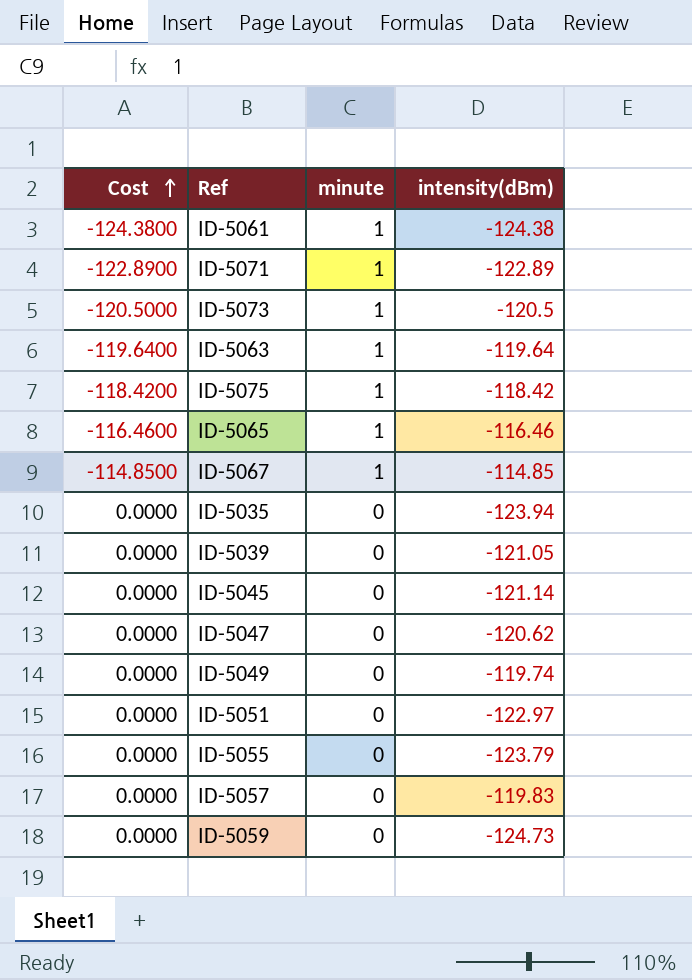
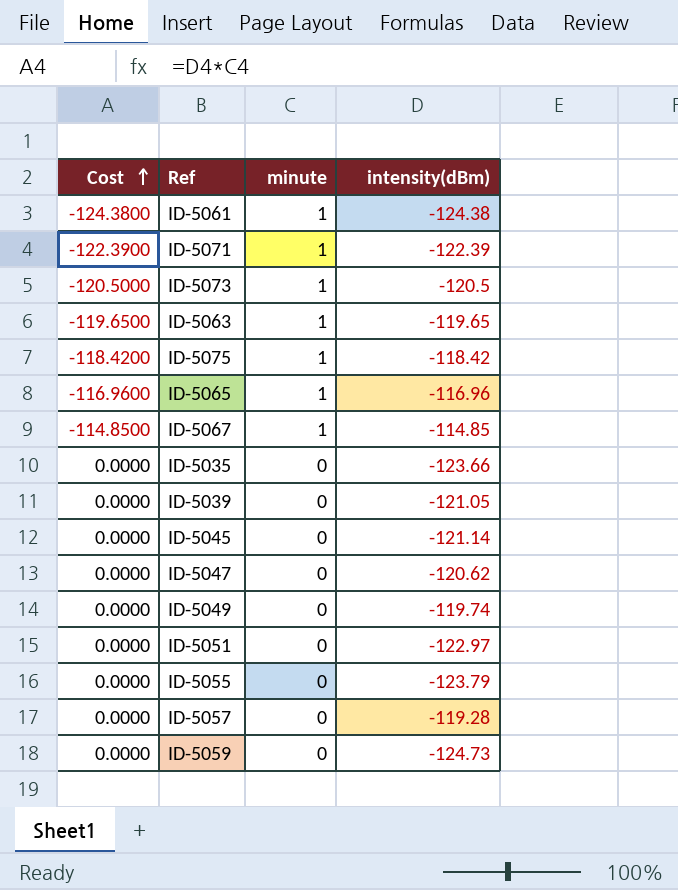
ID-5071 | Cost: -122.8900 -> -122.3900
ID-5071 | intensity(dBm): -122.89 -> -122.39
ID-5063 | Cost: -119.6400 -> -119.6500
ID-5063 | intensity(dBm): -119.64 -> -119.65
ID-5065 | Cost: -116.4600 -> -116.9600
ID-5065 | intensity(dBm): -116.46 -> -116.96
ID-5035 | intensity(dBm): -123.94 -> -123.66
ID-5057 | intensity(dBm): -119.83 -> -119.28

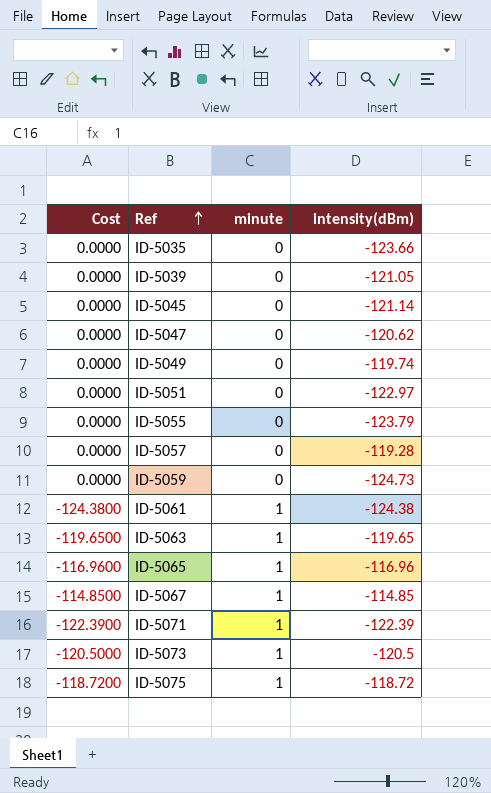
row order: Cost ascending -> Ref ascending
ID-5075 | Cost: -118.4200 -> -118.7200
ID-5075 | intensity(dBm): -118.42 -> -118.72

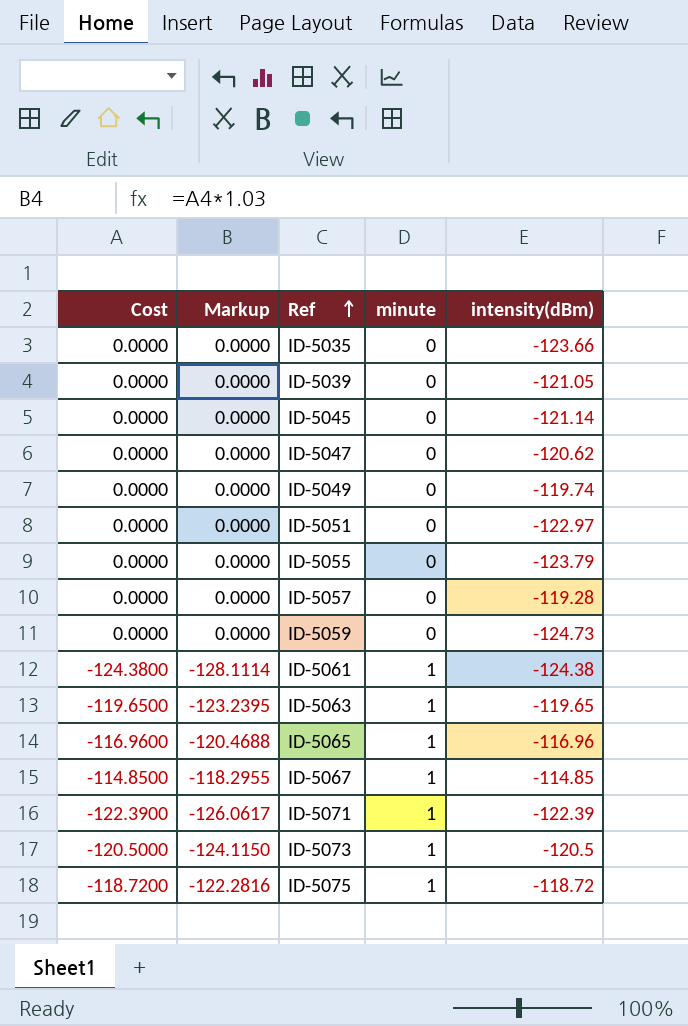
column Markup | formula: none -> [Cost] * 1.03

